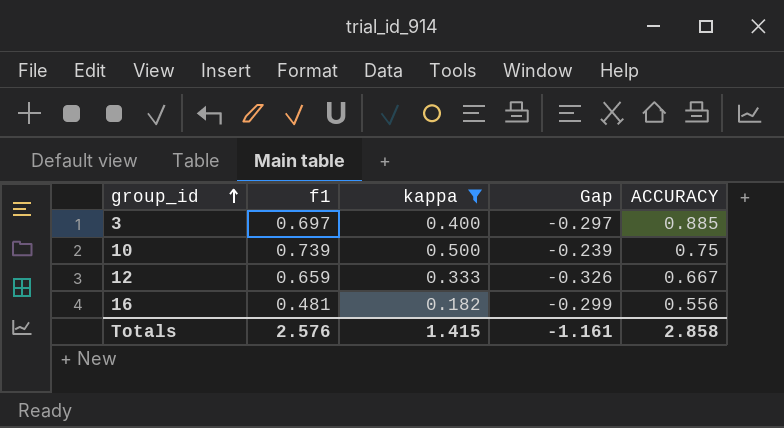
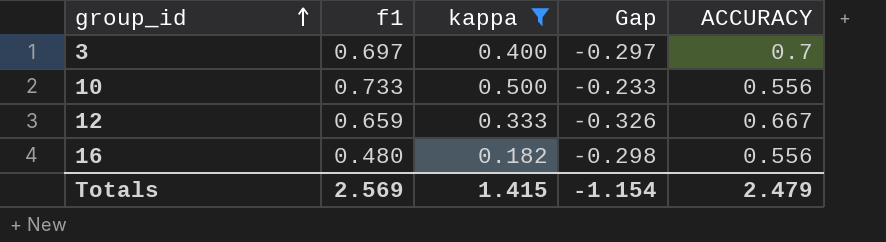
3 | ACCURACY: 0.885 -> 0.7
10 | f1: 0.739 -> 0.733
10 | Gap: -0.239 -> -0.233
10 | ACCURACY: 0.75 -> 0.556
16 | f1: 0.481 -> 0.480
16 | Gap: -0.299 -> -0.298
Totals | f1: 2.576 -> 2.569
Totals | Gap: -1.161 -> -1.154
Totals | ACCURACY: 2.858 -> 2.479

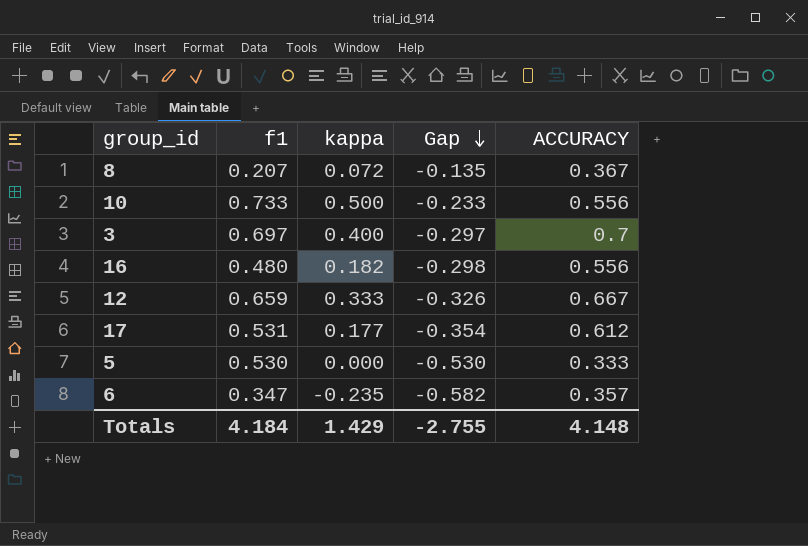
filter: kappa >= 0.182 -> none
row order: group_id ascending -> Gap descending
Totals | f1: 2.569 -> 4.184
Totals | kappa: 1.415 -> 1.429
Totals | Gap: -1.154 -> -2.755
Totals | ACCURACY: 2.479 -> 4.148

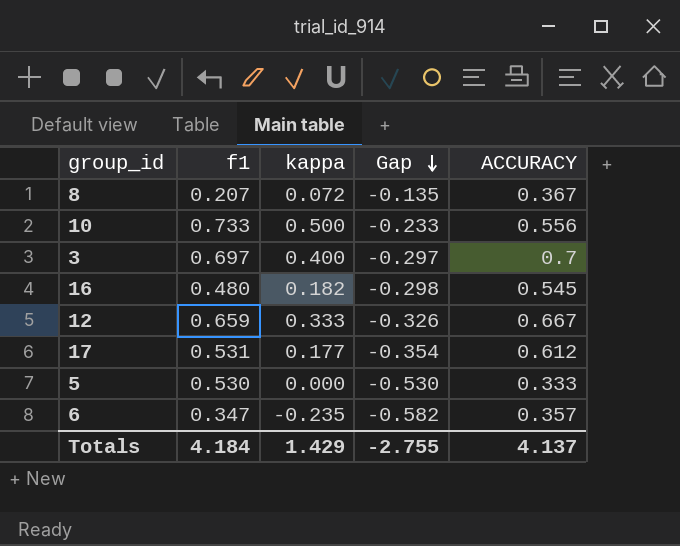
16 | ACCURACY: 0.556 -> 0.545
Totals | ACCURACY: 4.148 -> 4.137

